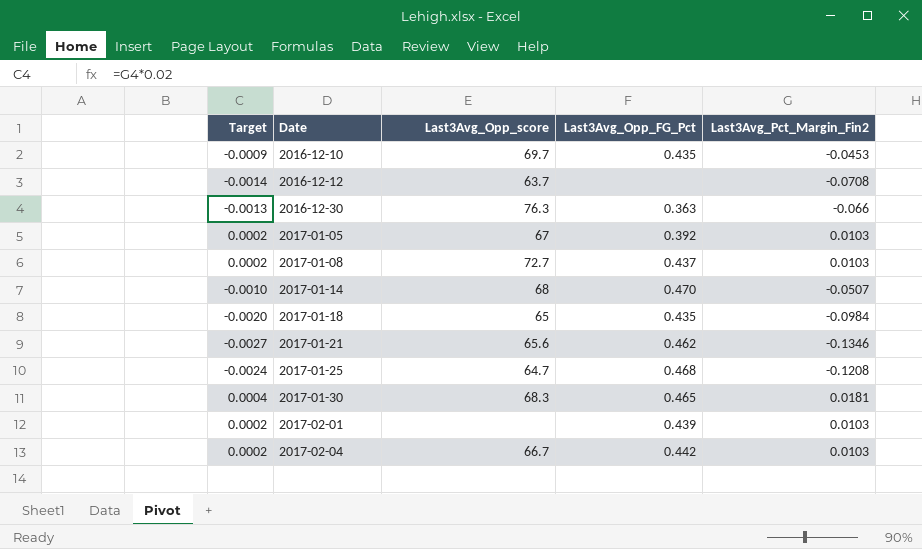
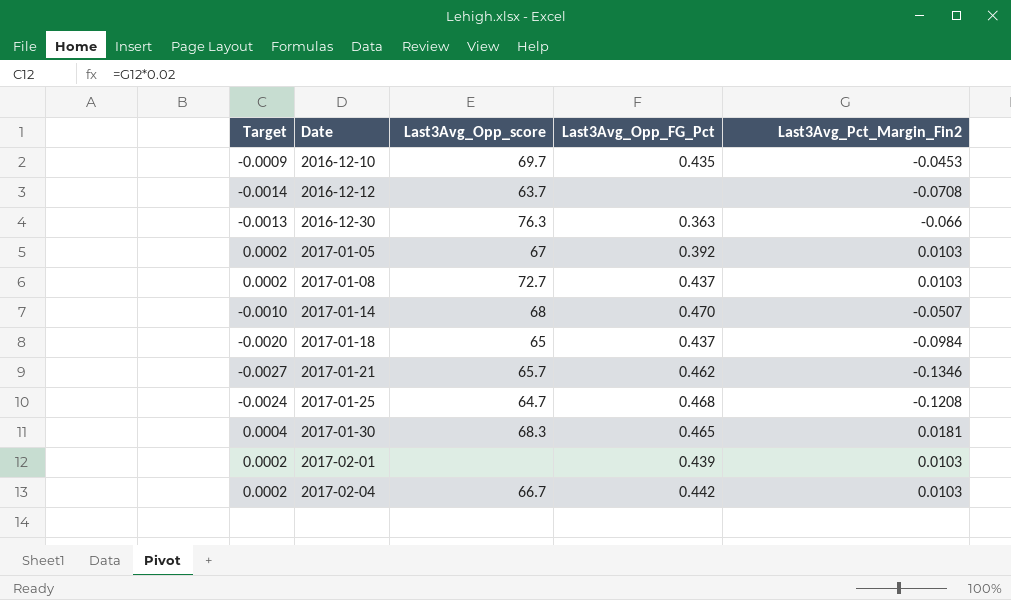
2017-01-18 | Last3Avg_Opp_FG_Pct: 0.435 -> 0.437
2017-01-21 | Last3Avg_Opp_score: 65.6 -> 65.7

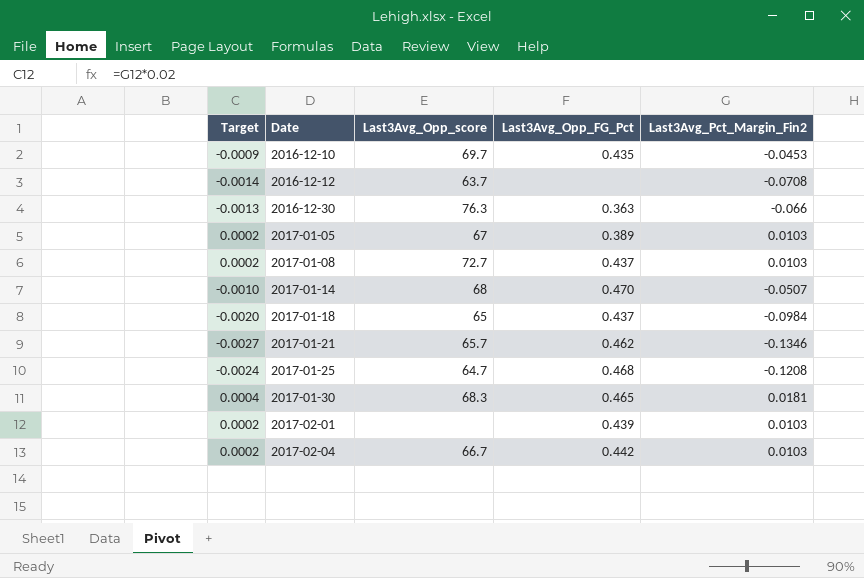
2017-01-05 | Last3Avg_Opp_FG_Pct: 0.392 -> 0.389

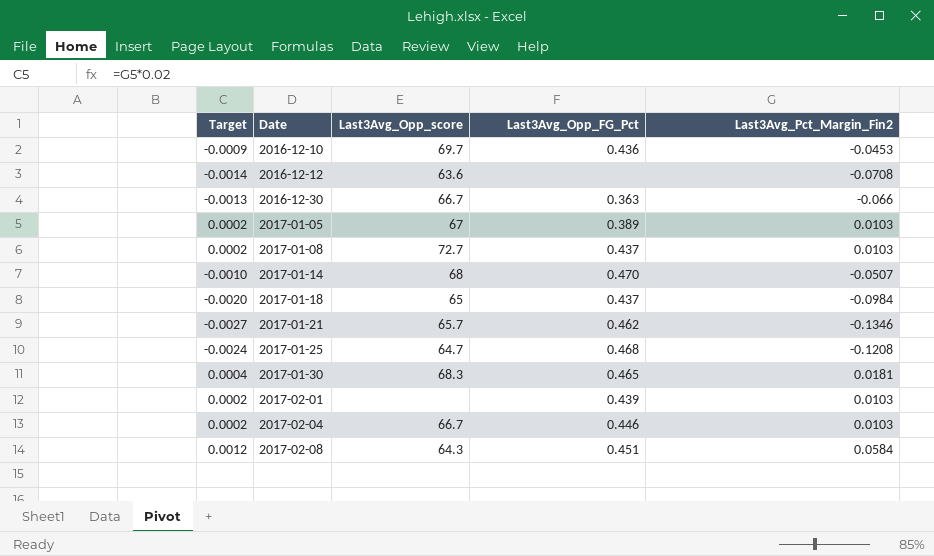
2016-12-10 | Last3Avg_Opp_FG_Pct: 0.435 -> 0.436
2016-12-12 | Last3Avg_Opp_score: 63.7 -> 63.6
2016-12-30 | Last3Avg_Opp_score: 76.3 -> 66.7
2017-02-04 | Last3Avg_Opp_FG_Pct: 0.442 -> 0.446
row 2017-02-08: none -> 0.0012 | 64.3 | 0.451 | 0.0584

